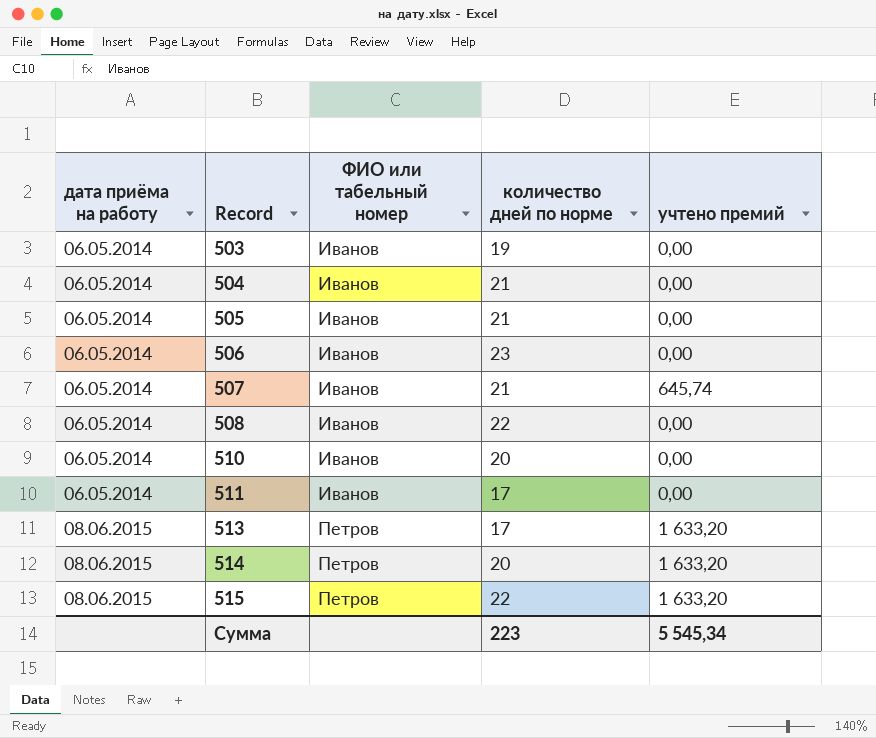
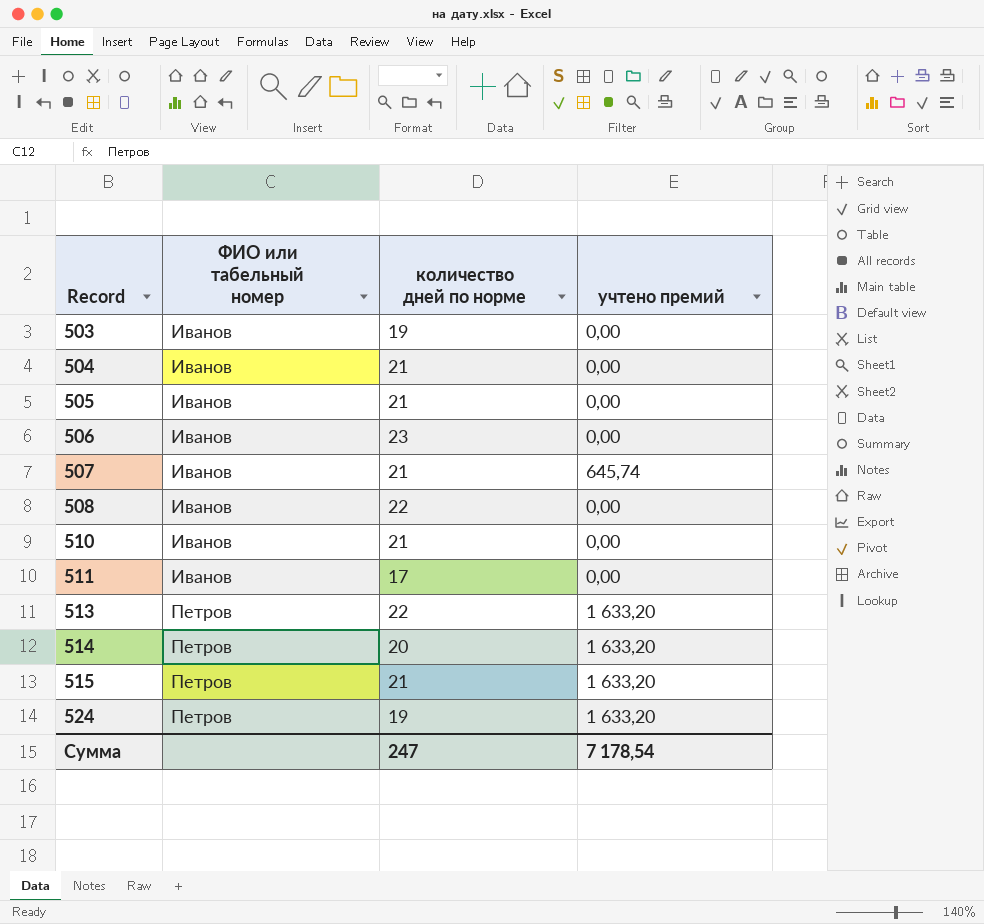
column дата приёма на работу | position: 1 -> none
510 | количество дней по норме: 20 -> 21
513 | количество дней по норме: 17 -> 22
515 | количество дней по норме: 22 -> 21
row 524: none -> Петров | 19 | 1 633,20
Сумма | количество дней по норме: 223 -> 247
Сумма | учтено премий: 5 545,34 -> 7 178,54

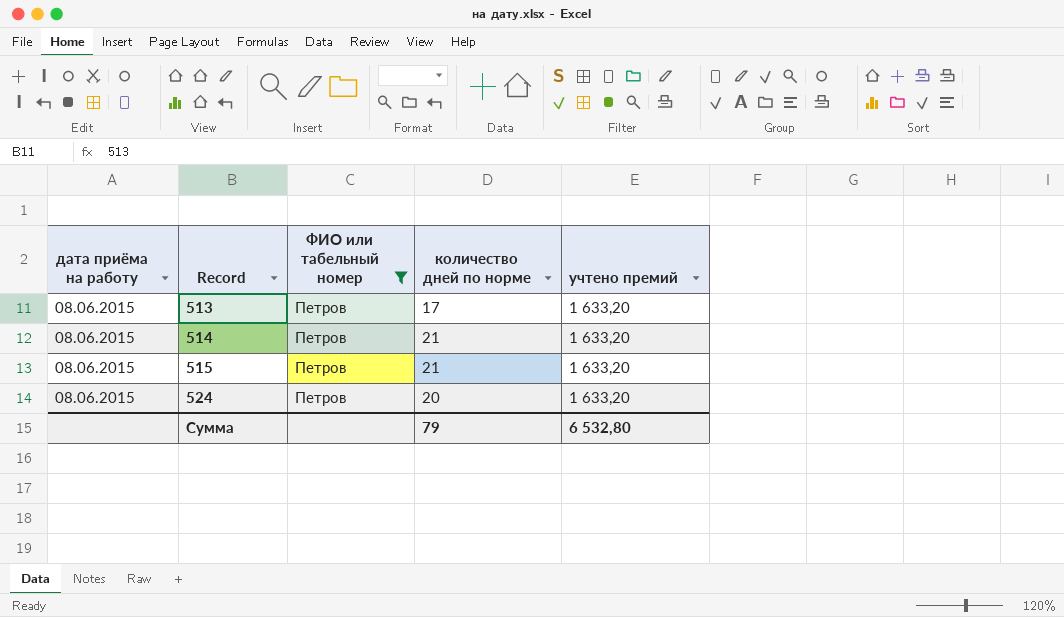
filter: none -> ФИО или табельный номер = Петров
column дата приёма на работу | position: none -> 1
513 | количество дней по норме: 22 -> 17
514 | количество дней по норме: 20 -> 21
524 | количество дней по норме: 19 -> 20
Сумма | количество дней по норме: 247 -> 79
Сумма | учтено премий: 7 178,54 -> 6 532,80

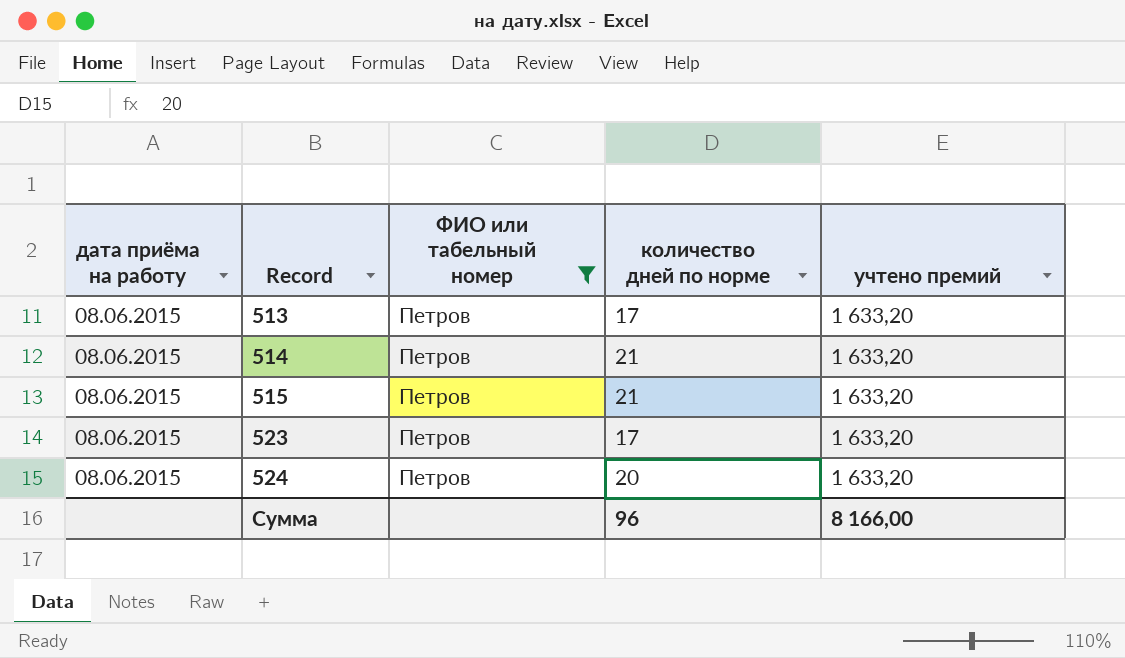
row 523: none -> 08.06.2015 | Петров | 17 | 1 633,20
Сумма | количество дней по норме: 79 -> 96
Сумма | учтено премий: 6 532,80 -> 8 166,00

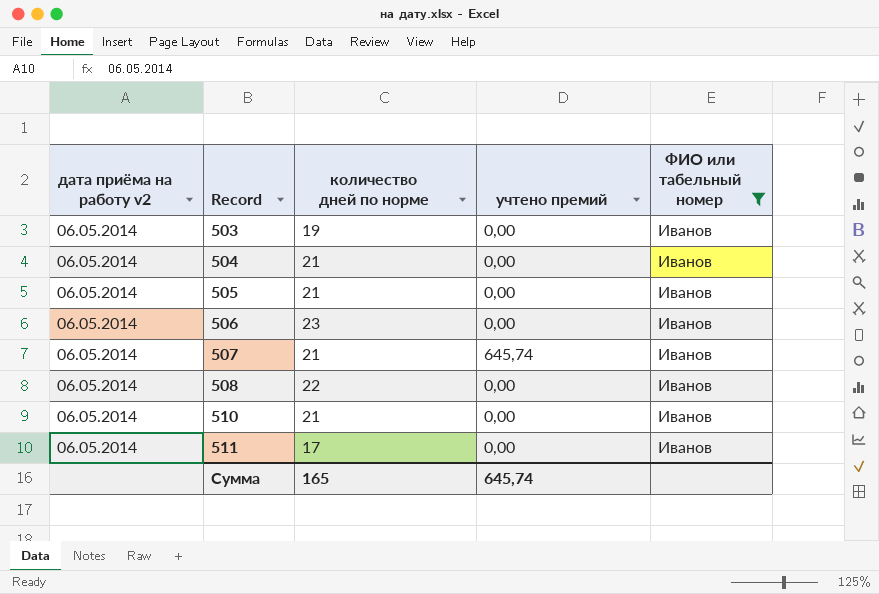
filter: ФИО или табельный номер = Петров -> ФИО или табельный номер = Иванов
column name: дата приёма на работу -> дата приёма на работу v2
column ФИО или табельный номер | position: 3 -> 5
Сумма | количество дней по норме: 96 -> 165
Сумма | учтено премий: 8 166,00 -> 645,74

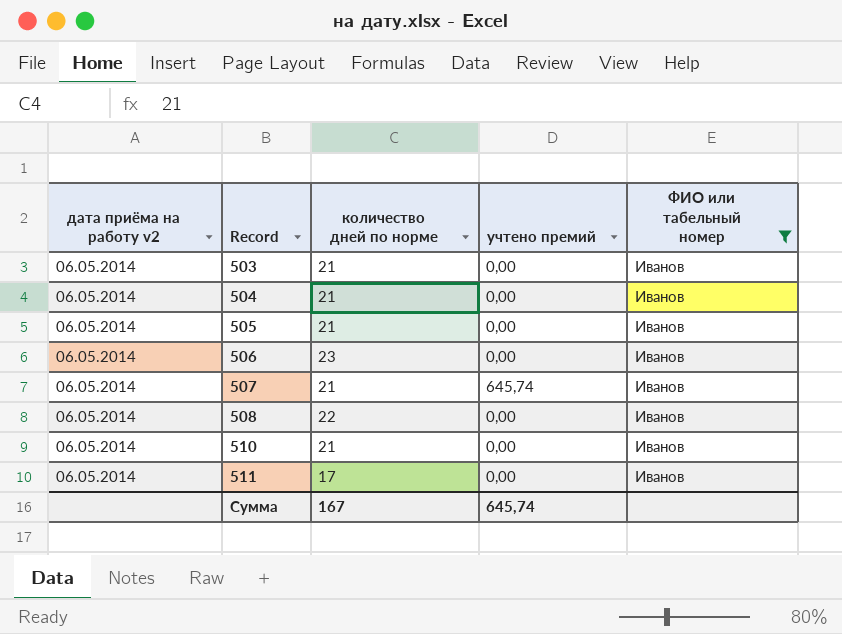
503 | количество дней по норме: 19 -> 21
Сумма | количество дней по норме: 165 -> 167

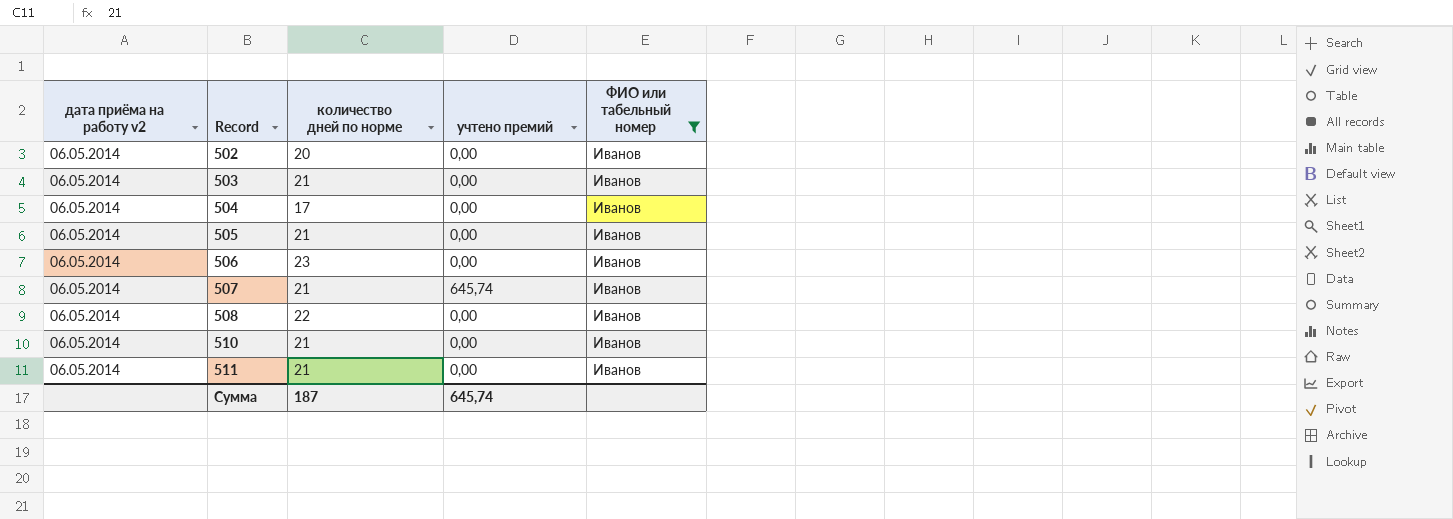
row 502: none -> 06.05.2014 | 20 | 0,00 | Иванов
504 | количество дней по норме: 21 -> 17
511 | количество дней по норме: 17 -> 21
Сумма | количество дней по норме: 167 -> 187

